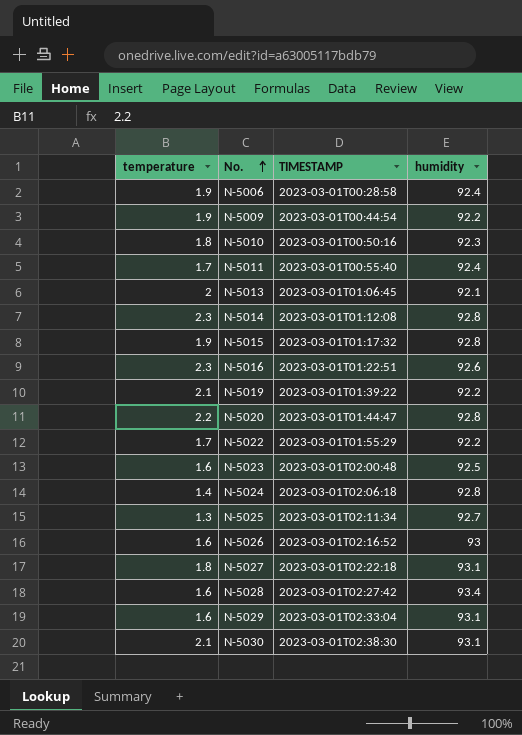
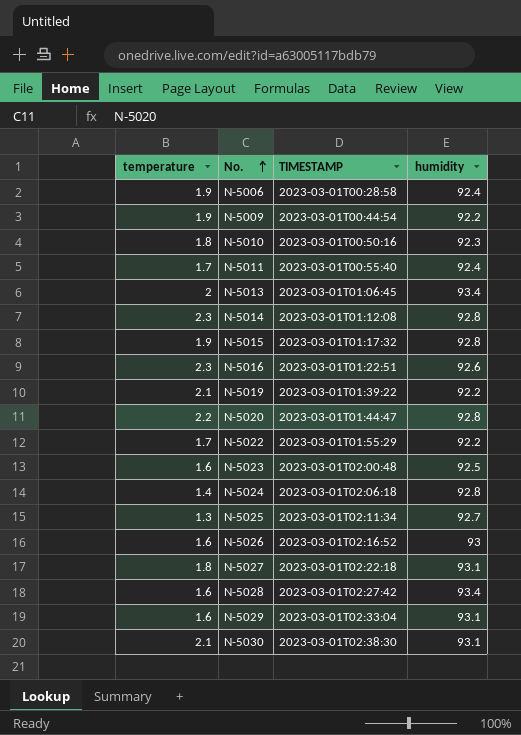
N-5013 | humidity: 92.1 -> 93.4

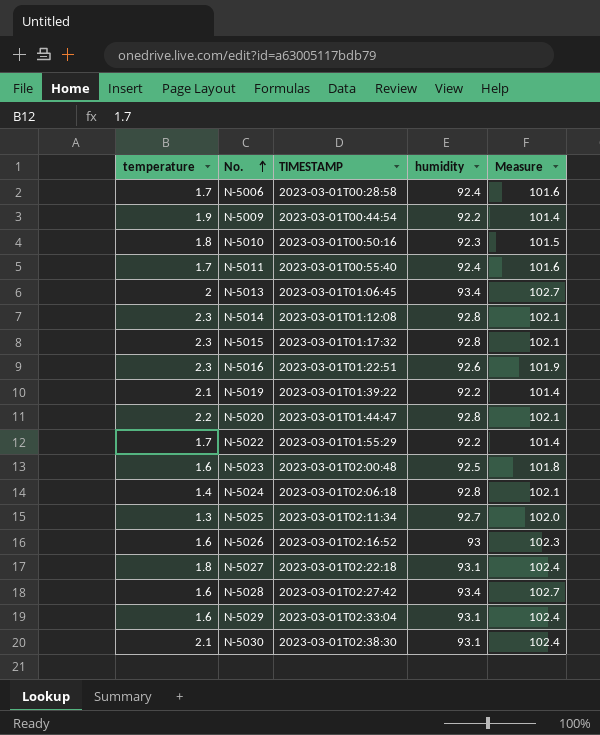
column Measure | formula: none -> [humidity] * 1.1
N-5006 | temperature: 1.9 -> 1.7
N-5015 | temperature: 1.9 -> 2.3

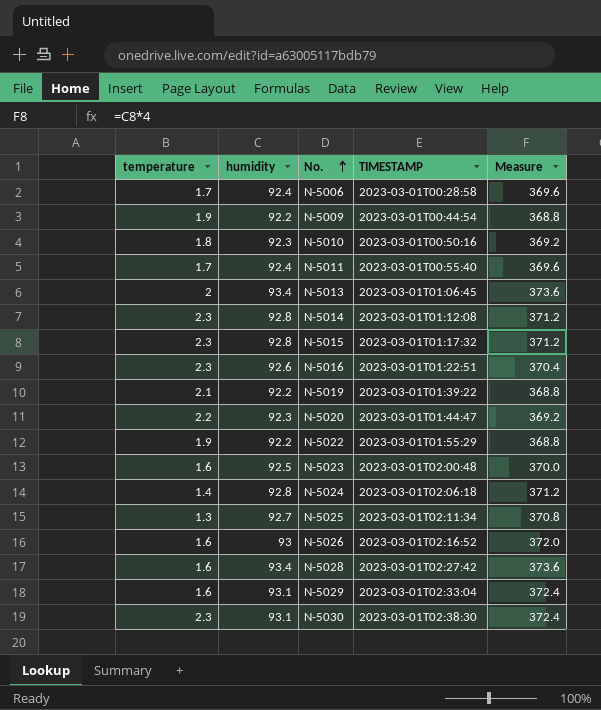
column humidity | position: 4 -> 2
column Measure | formula: [humidity] * 1.1 -> [humidity] * 4
row N-5027: 1.8 | 2023-03-01T02:22:18 | 93.1 | 102.4 -> none
N-5020 | humidity: 92.8 -> 92.3
N-5022 | temperature: 1.7 -> 1.9
N-5030 | temperature: 2.1 -> 2.3

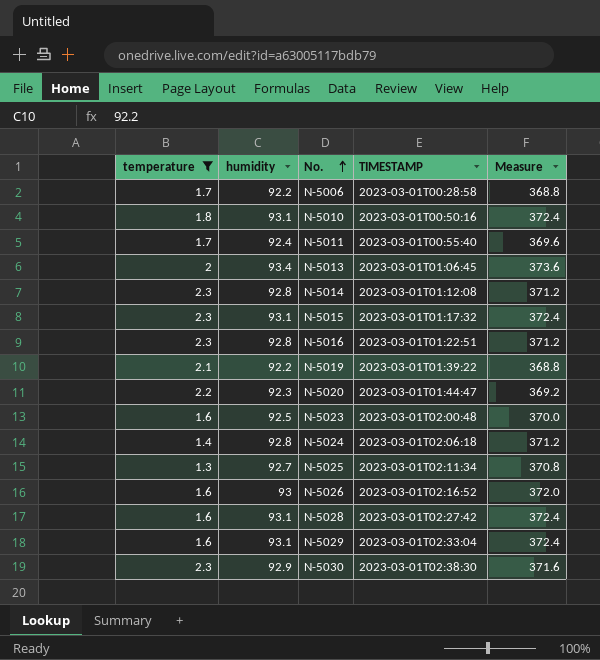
filter: none -> temperature != 1.9
N-5006 | humidity: 92.4 -> 92.2
N-5006 | Measure: 369.6 -> 368.8
N-5010 | humidity: 92.3 -> 93.1
N-5010 | Measure: 369.2 -> 372.4
N-5015 | humidity: 92.8 -> 93.1
N-5015 | Measure: 371.2 -> 372.4
N-5016 | humidity: 92.6 -> 92.8
N-5016 | Measure: 370.4 -> 371.2
N-5028 | humidity: 93.4 -> 93.1
N-5028 | Measure: 373.6 -> 372.4
N-5030 | humidity: 93.1 -> 92.9
N-5030 | Measure: 372.4 -> 371.6

